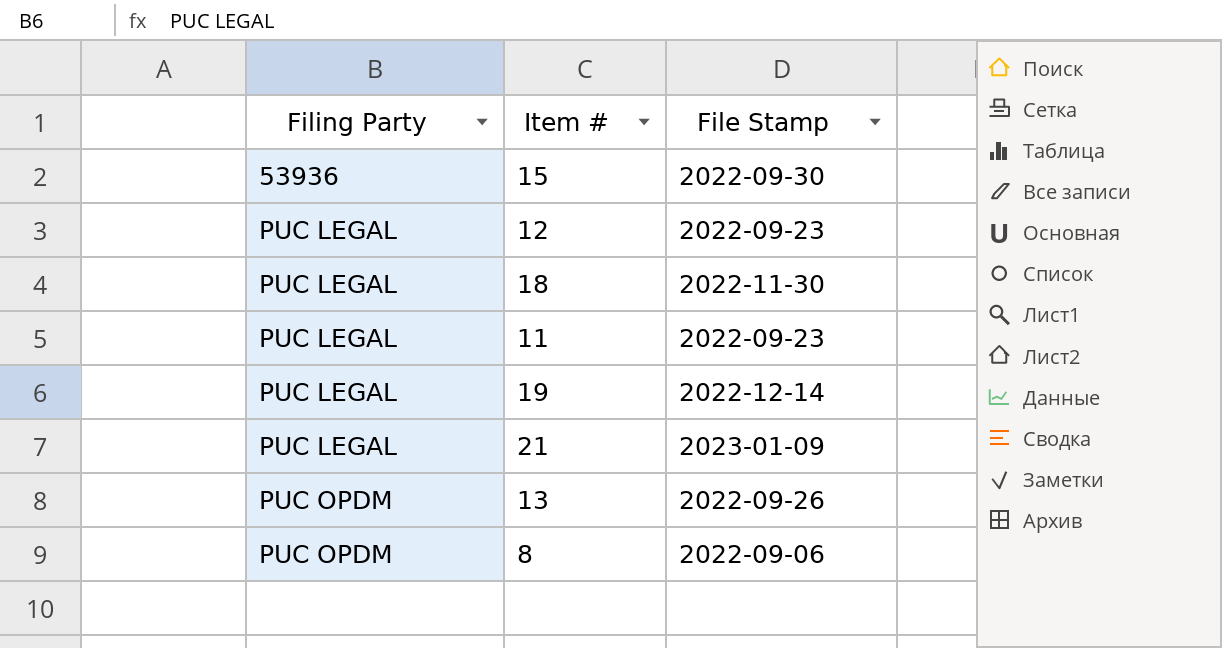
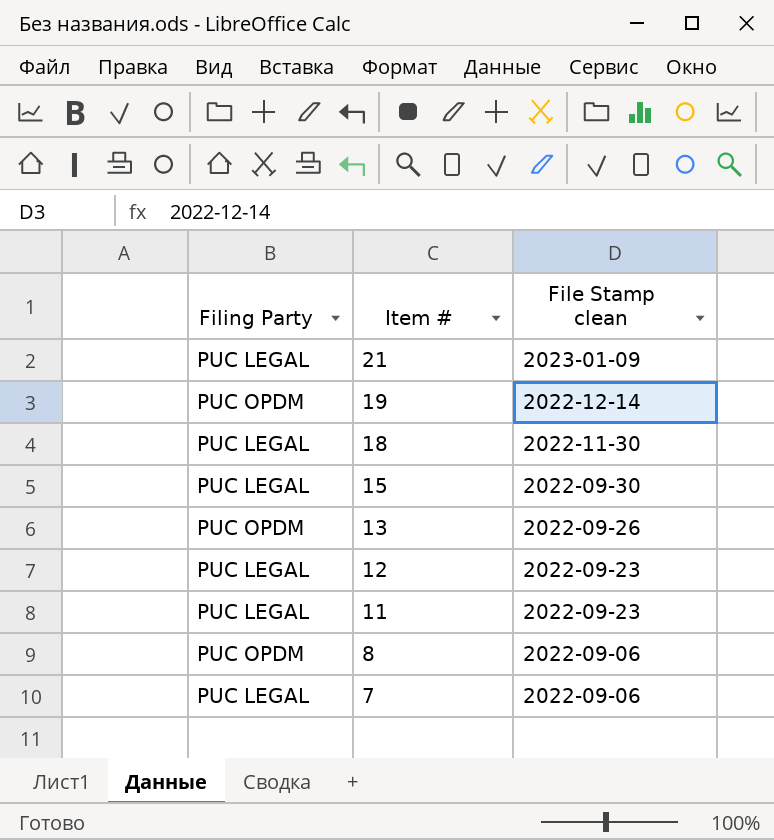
row order: Filing Party ascending -> Item # descending
column name: File Stamp -> File Stamp clean
19 | Filing Party: PUC LEGAL -> PUC OPDM
15 | Filing Party: 53936 -> PUC LEGAL
row 7: none -> PUC LEGAL | 2022-09-06

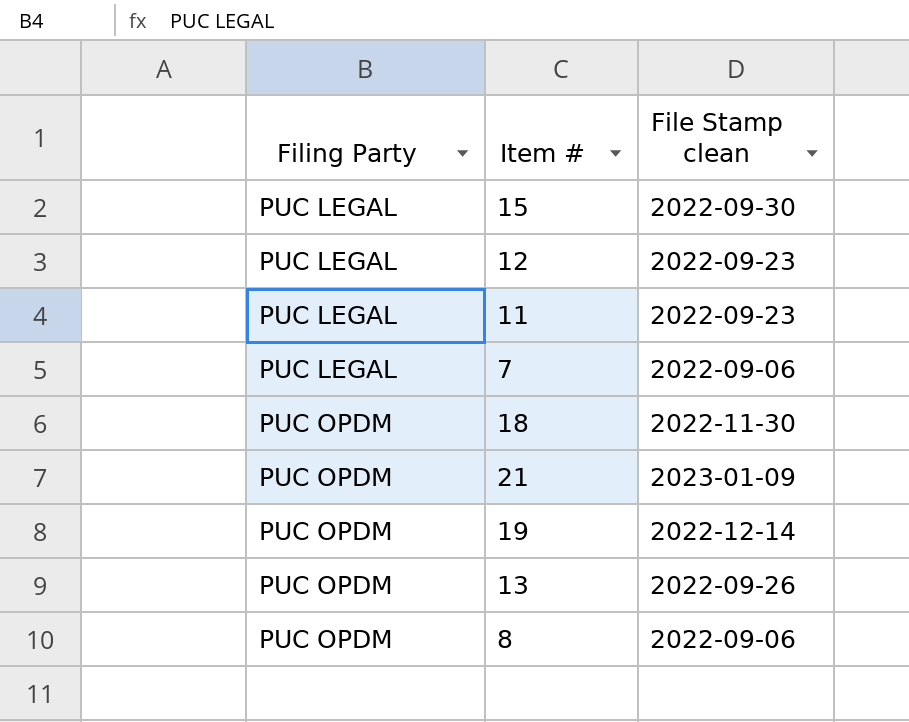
row order: Item # descending -> Filing Party ascending
18 | Filing Party: PUC LEGAL -> PUC OPDM
21 | Filing Party: PUC LEGAL -> PUC OPDM

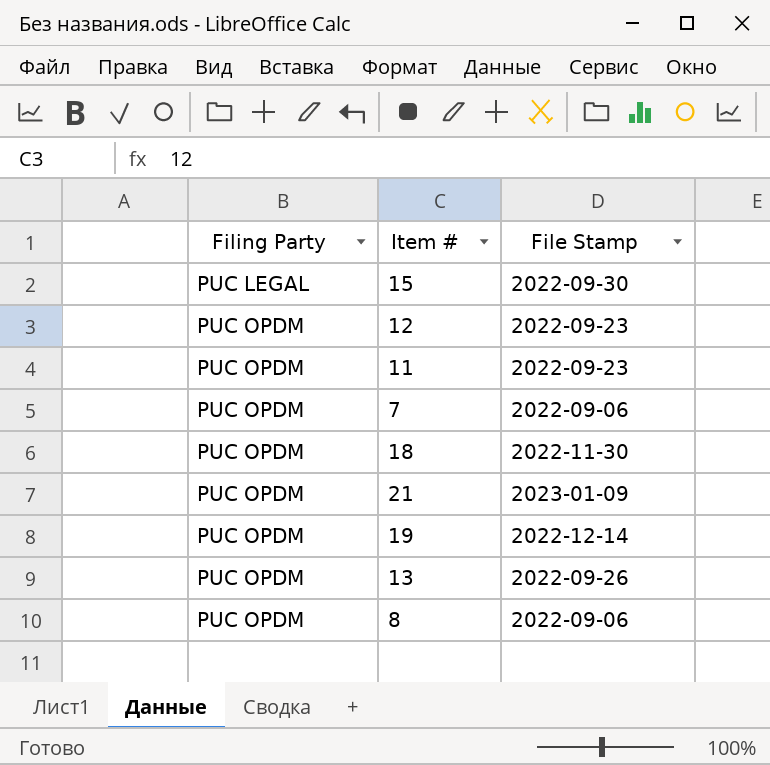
column name: File Stamp clean -> File Stamp
12 | Filing Party: PUC LEGAL -> PUC OPDM
11 | Filing Party: PUC LEGAL -> PUC OPDM
7 | Filing Party: PUC LEGAL -> PUC OPDM

